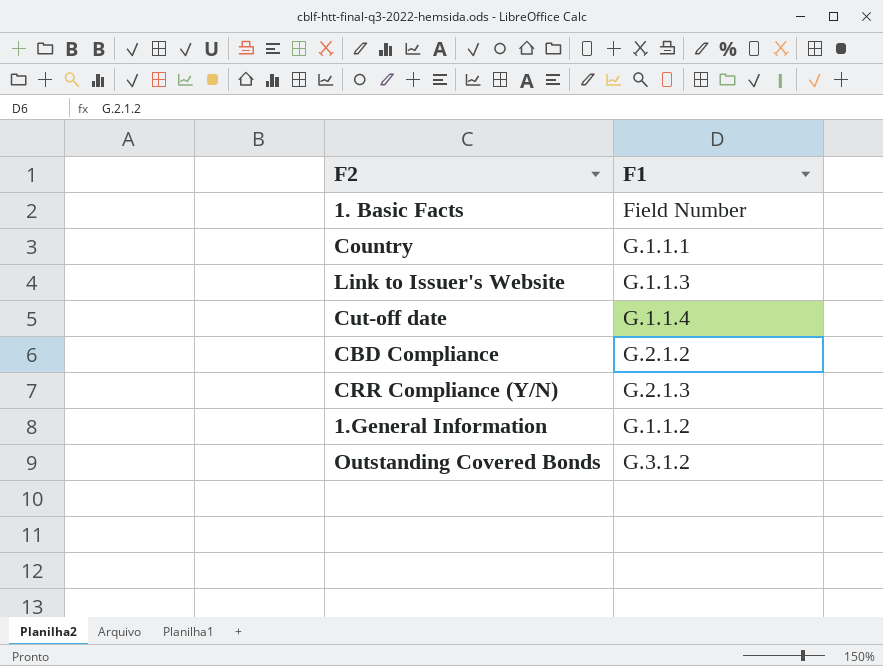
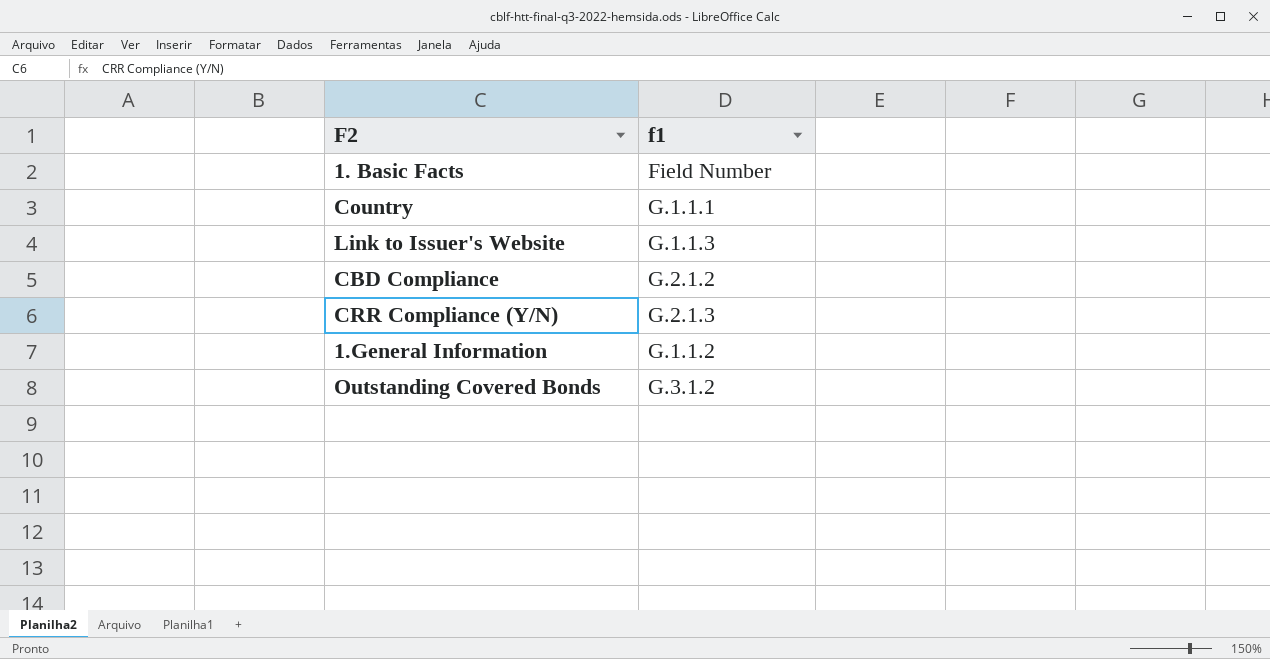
column name: F1 -> f1
row Cut-off date: G.1.1.4 -> none

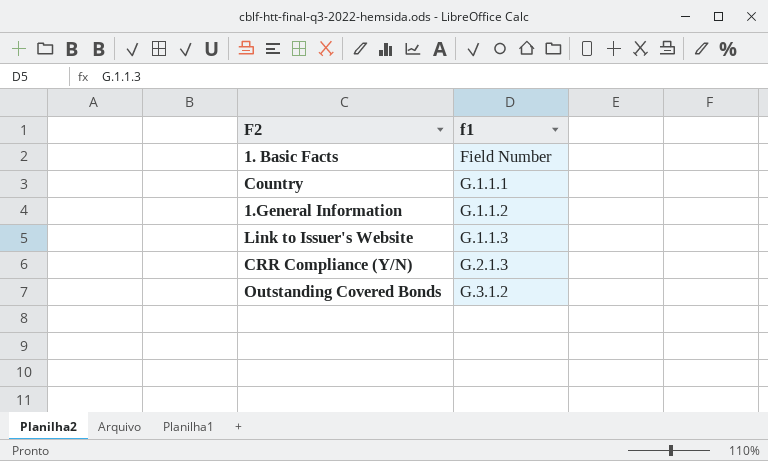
row order: none -> f1 ascending
row CBD Compliance: G.2.1.2 -> none

